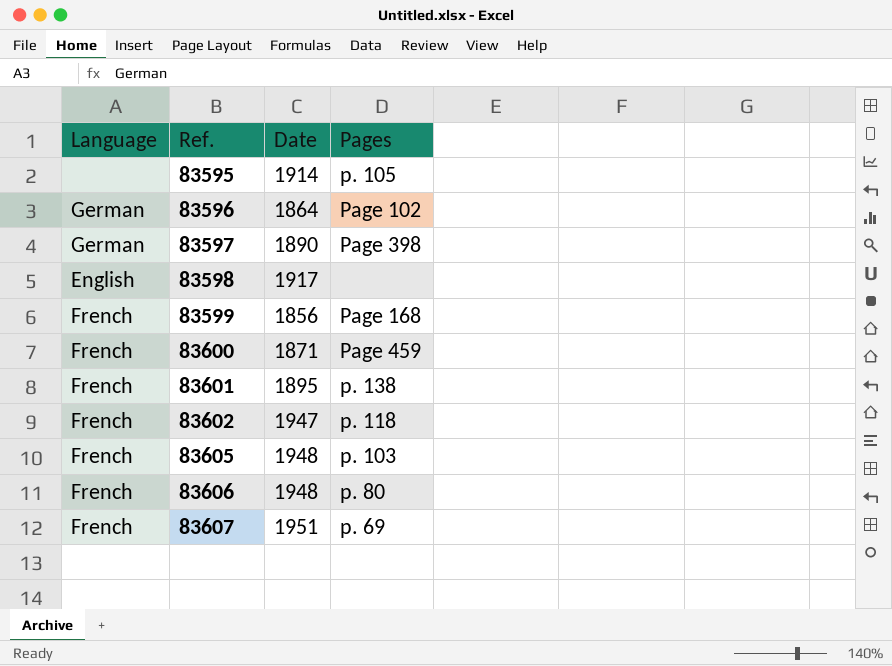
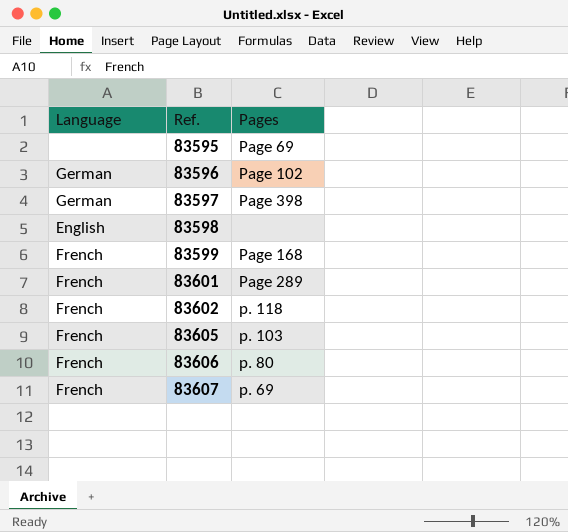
column Date | position: 3 -> none
row 83600: French | 1871 | Page 459 -> none
83595 | Pages: p. 105 -> Page 69
83601 | Pages: p. 138 -> Page 289

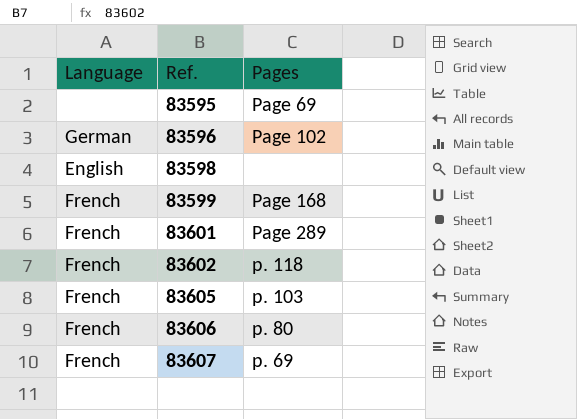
row 83597: German | Page 398 -> none

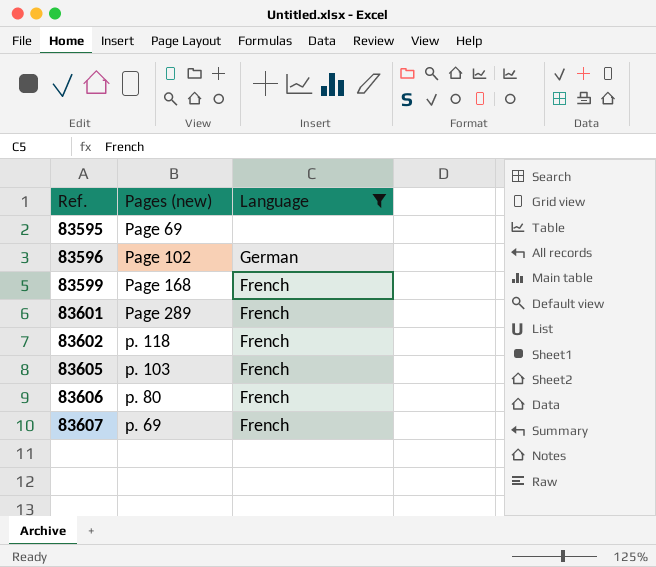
filter: none -> Language != English
column name: Pages -> Pages (new)
column Language | position: 1 -> 3

